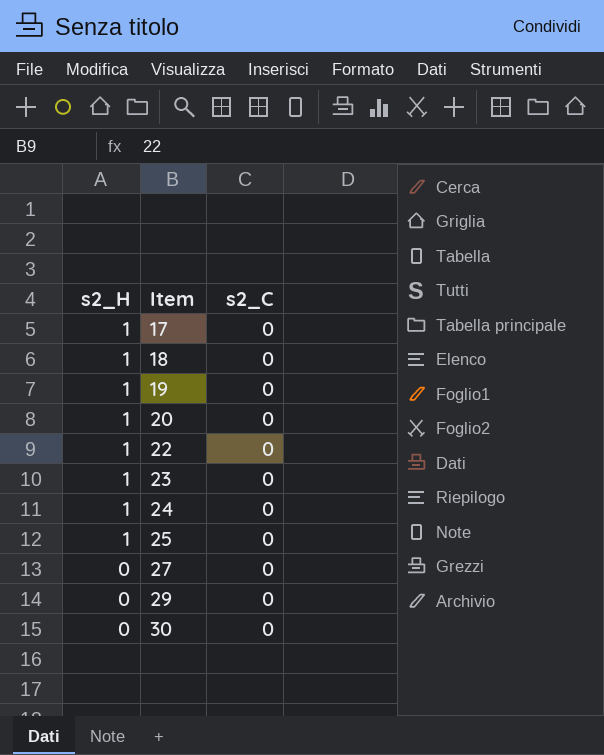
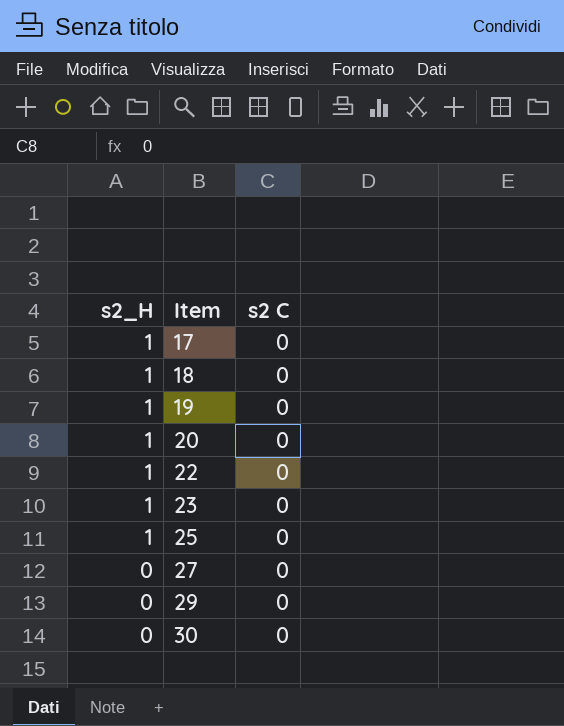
column name: s2_C -> s2 C
row 24: 1 | 0 -> none

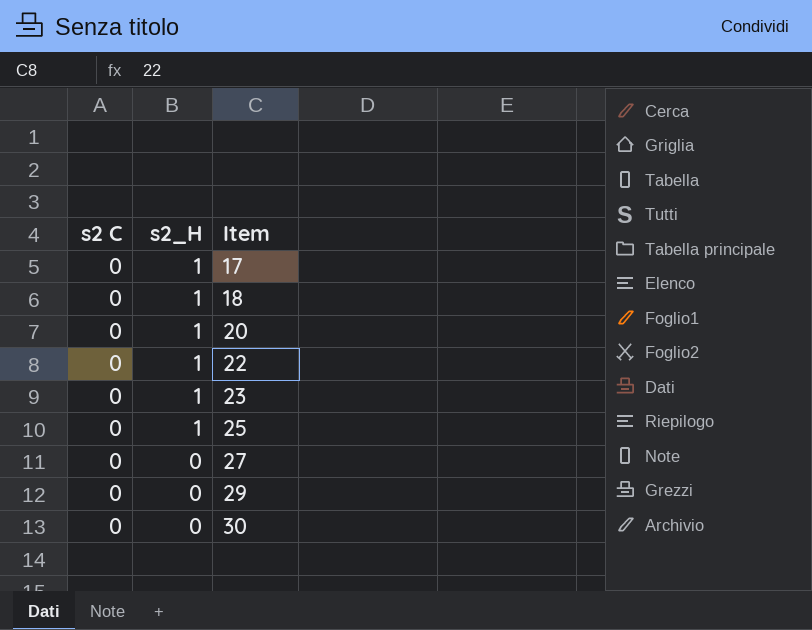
column s2 C | position: 3 -> 1
row 19: 1 | 0 -> none

